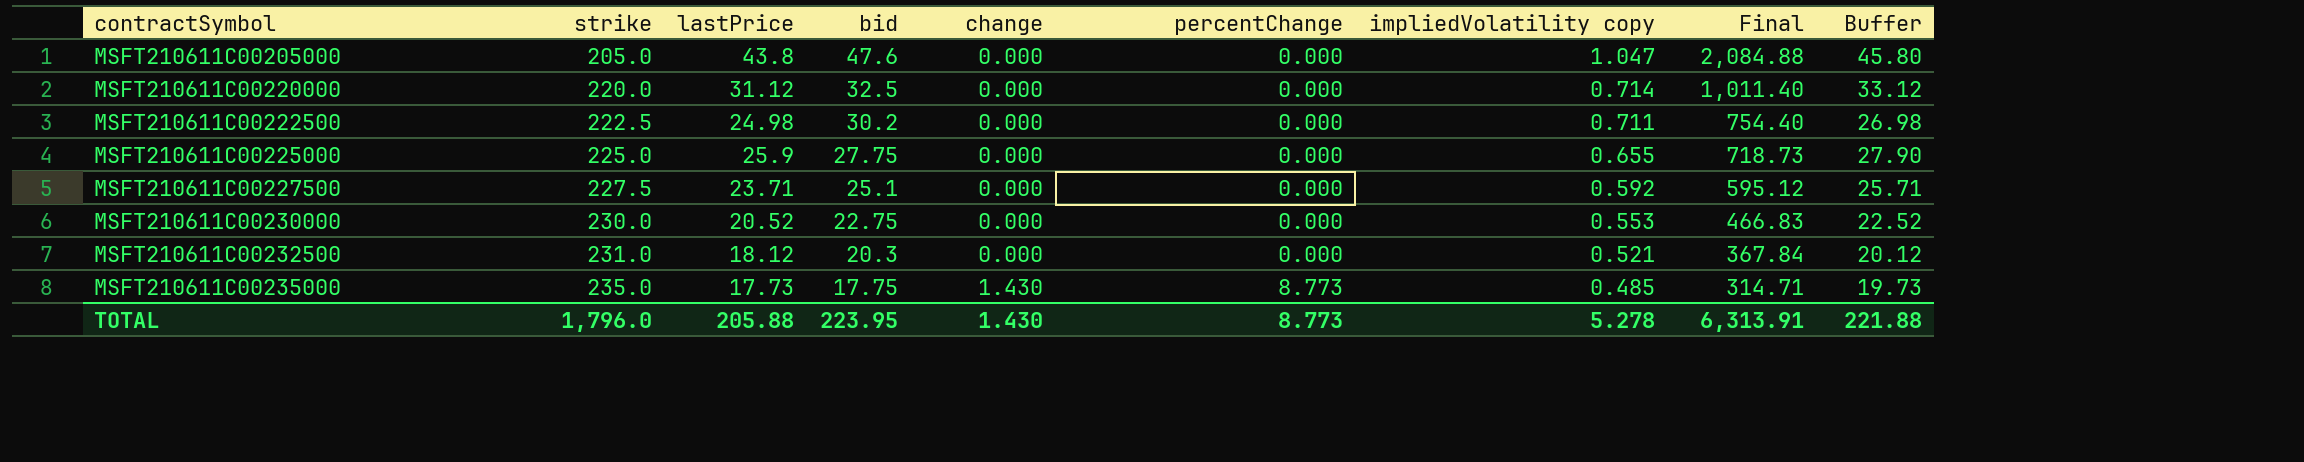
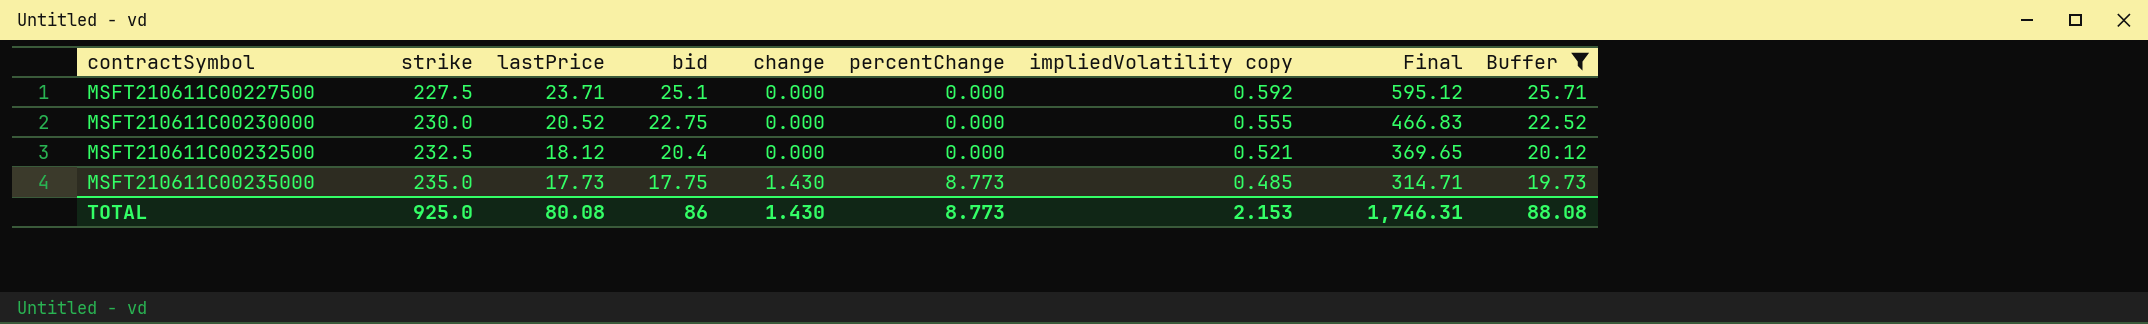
filter: none -> Buffer <= 25.71
MSFT210611C00230000 | impliedVolatility copy: 0.553 -> 0.555
MSFT210611C00232500 | strike: 231.0 -> 232.5
MSFT210611C00232500 | bid: 20.3 -> 20.4
MSFT210611C00232500 | Final: 367.84 -> 369.65
TOTAL | strike: 1,796.0 -> 925.0
TOTAL | lastPrice: 205.88 -> 80.08
TOTAL | bid: 223.95 -> 86
TOTAL | impliedVolatility copy: 5.278 -> 2.153
TOTAL | Final: 6,313.91 -> 1,746.31
TOTAL | Buffer: 221.88 -> 88.08

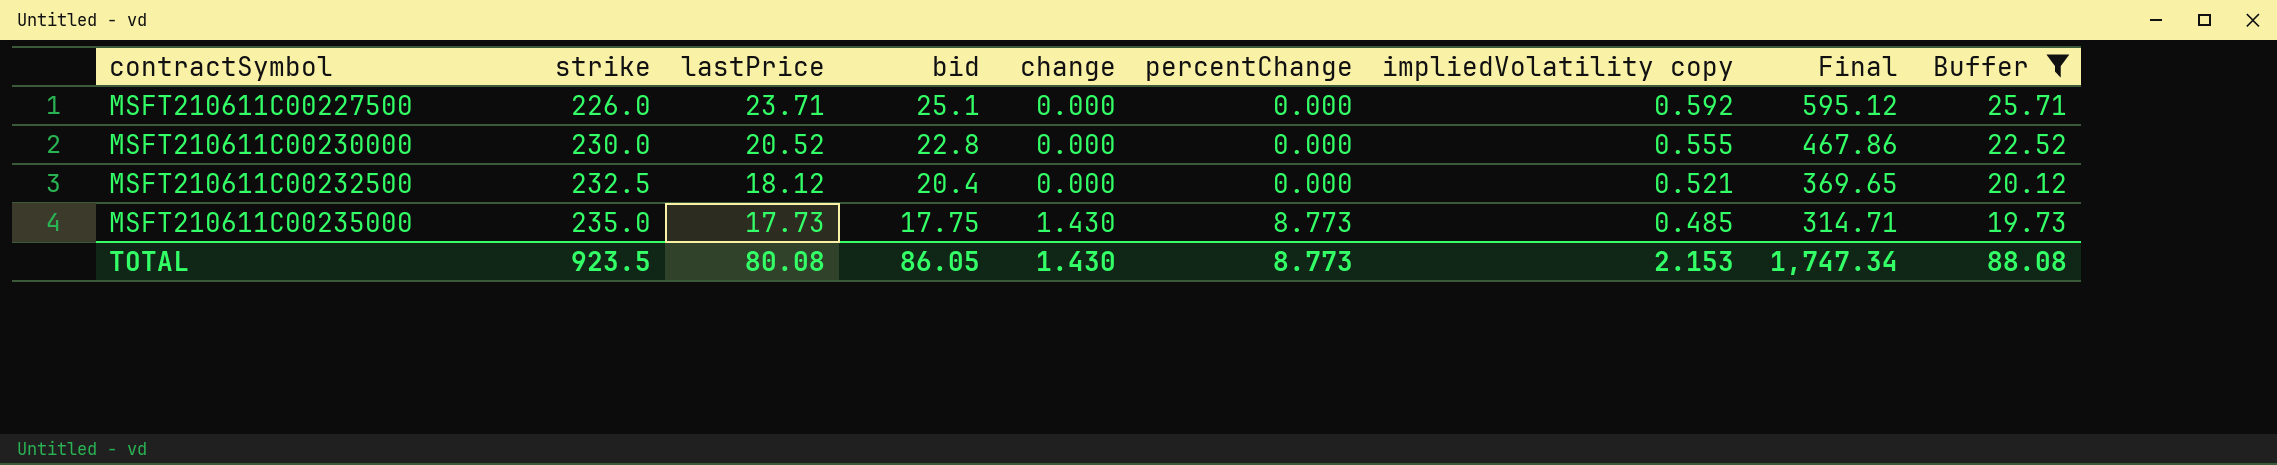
MSFT210611C00227500 | strike: 227.5 -> 226.0
MSFT210611C00230000 | bid: 22.75 -> 22.8
MSFT210611C00230000 | Final: 466.83 -> 467.86
TOTAL | strike: 925.0 -> 923.5
TOTAL | bid: 86 -> 86.05
TOTAL | Final: 1,746.31 -> 1,747.34

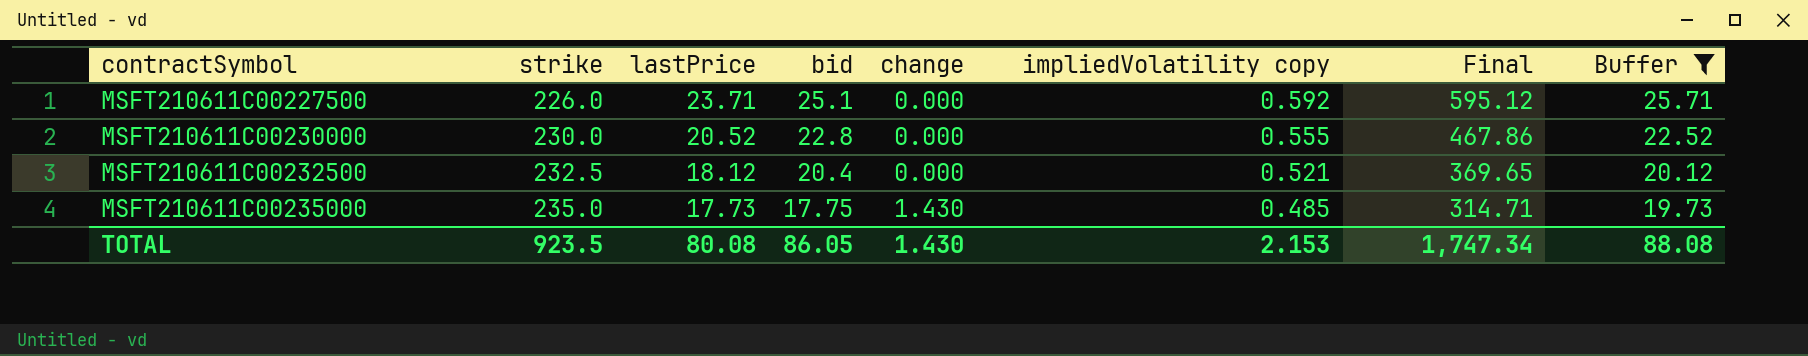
column percentChange | position: 6 -> none

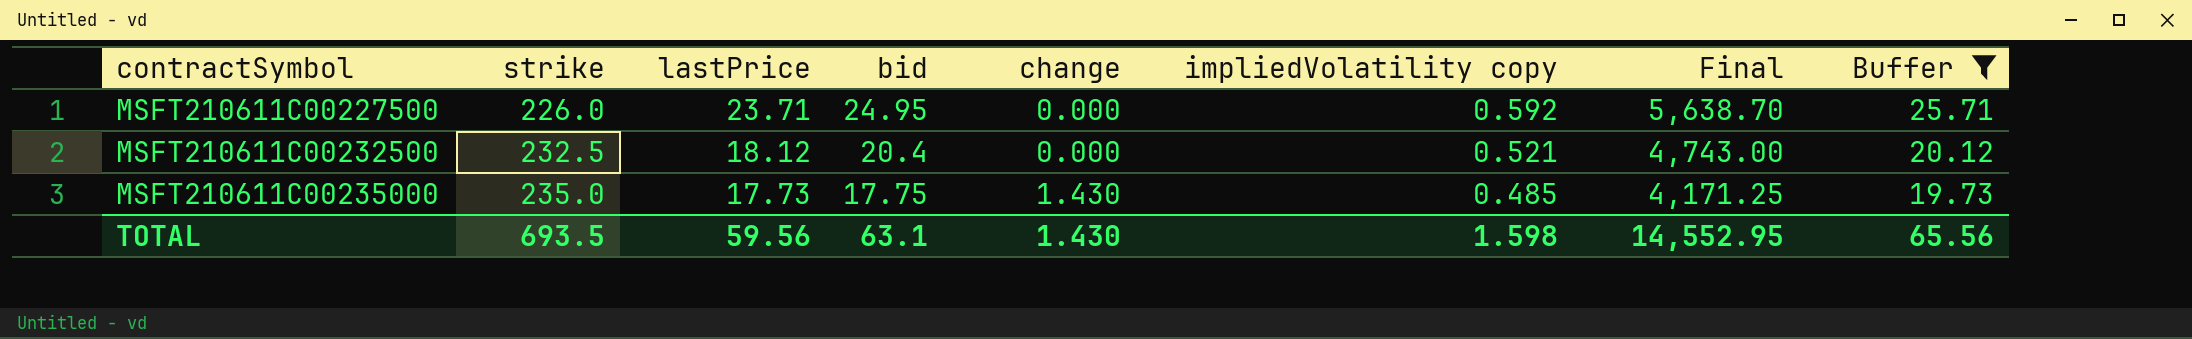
column Final | formula: [lastPrice] * [bid] -> [strike] * [bid]
row MSFT210611C00230000: 230.0 | 20.52 | 22.8 | 0.000 | 0.555 | 467.86 | 22.52 -> none
MSFT210611C00227500 | bid: 25.1 -> 24.95
TOTAL | strike: 923.5 -> 693.5
TOTAL | lastPrice: 80.08 -> 59.56
TOTAL | bid: 86.05 -> 63.1
TOTAL | impliedVolatility copy: 2.153 -> 1.598
TOTAL | Final: 1,747.34 -> 14,552.95
TOTAL | Buffer: 88.08 -> 65.56

